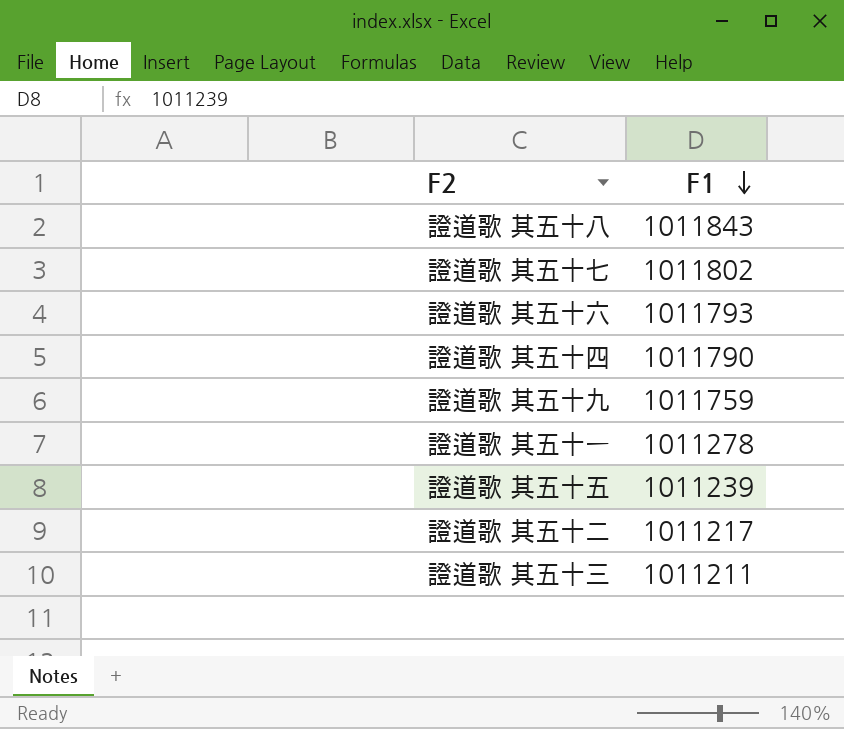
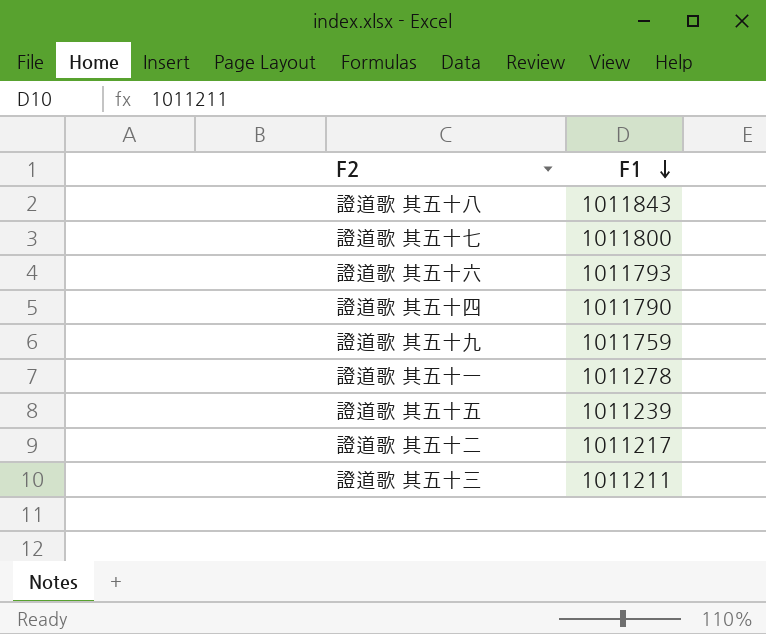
證道歌 其五十七 | F1: 1011802 -> 1011800

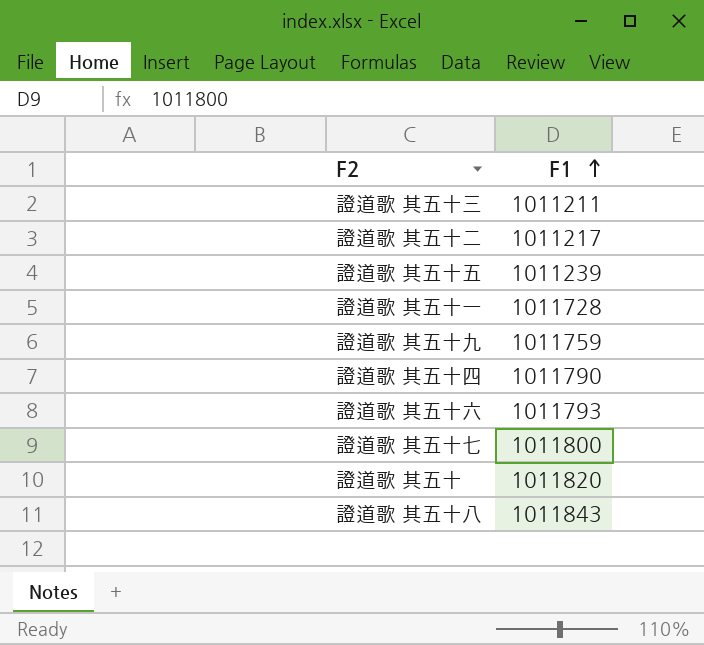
row order: F1 descending -> F1 ascending
證道歌 其五十一 | F1: 1011278 -> 1011728
row 證道歌 其五十: none -> 1011820

